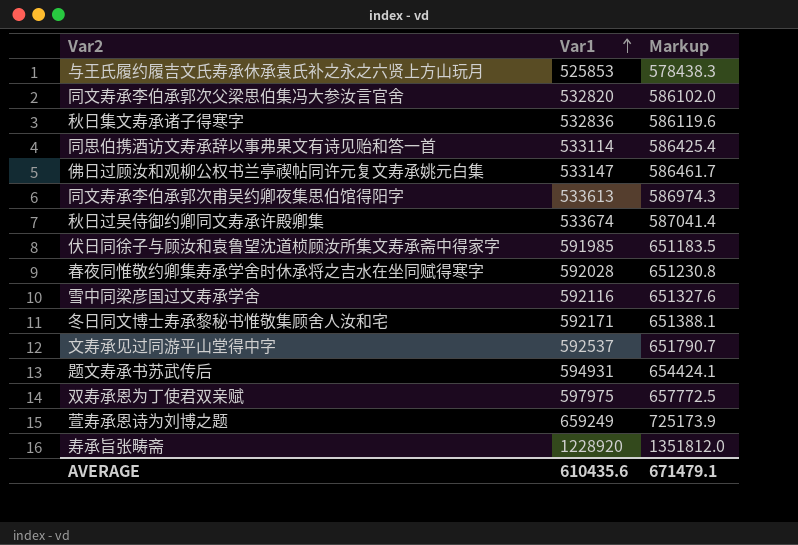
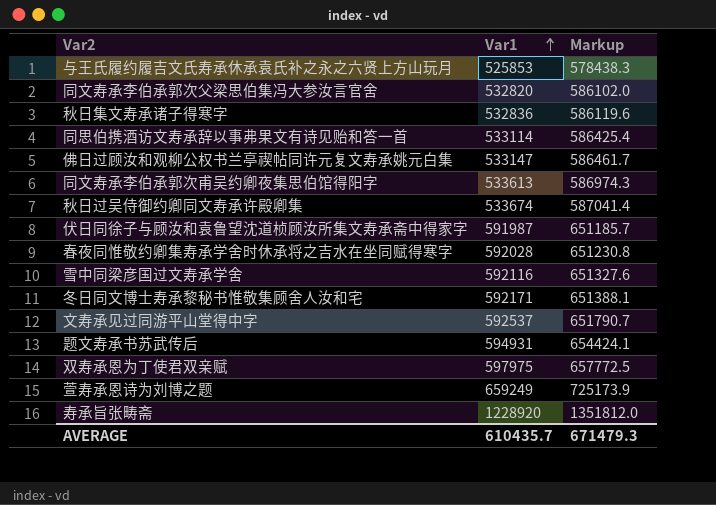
伏日同徐子与顾汝和袁鲁望沈道桢顾汝所集文寿承斋中得家字 | Var1: 591985 -> 591987
伏日同徐子与顾汝和袁鲁望沈道桢顾汝所集文寿承斋中得家字 | Markup: 651183.5 -> 651185.7
AVERAGE | Var1: 610435.6 -> 610435.7
AVERAGE | Markup: 671479.1 -> 671479.3

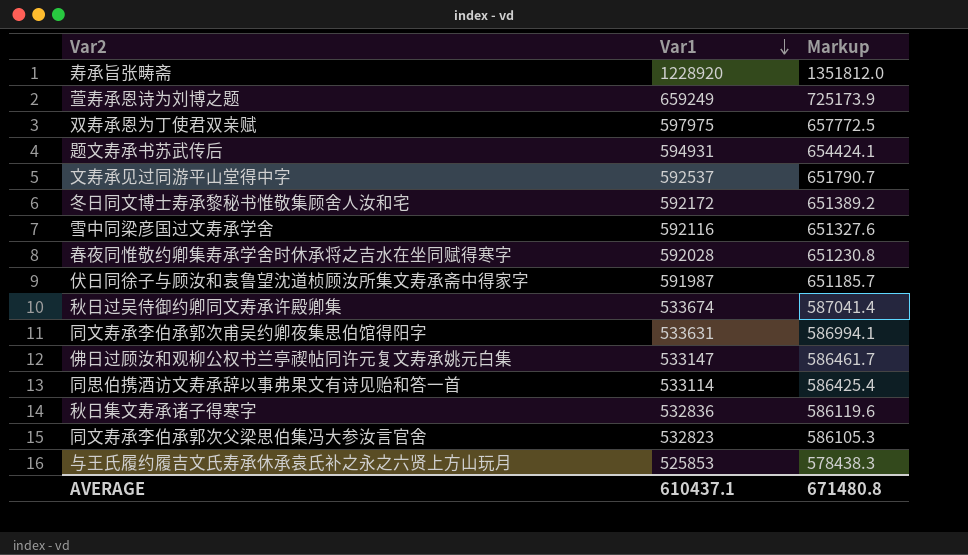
row order: Var1 ascending -> Var1 descending
冬日同文博士寿承黎秘书惟敬集顾舍人汝和宅 | Var1: 592171 -> 592172
冬日同文博士寿承黎秘书惟敬集顾舍人汝和宅 | Markup: 651388.1 -> 651389.2
同文寿承李伯承郭次甫吴约卿夜集思伯馆得阳字 | Var1: 533613 -> 533631
同文寿承李伯承郭次甫吴约卿夜集思伯馆得阳字 | Markup: 586974.3 -> 586994.1
同文寿承李伯承郭次父梁思伯集冯大参汝言官舍 | Var1: 532820 -> 532823
同文寿承李伯承郭次父梁思伯集冯大参汝言官舍 | Markup: 586102.0 -> 586105.3
AVERAGE | Var1: 610435.7 -> 610437.1
AVERAGE | Markup: 671479.3 -> 671480.8

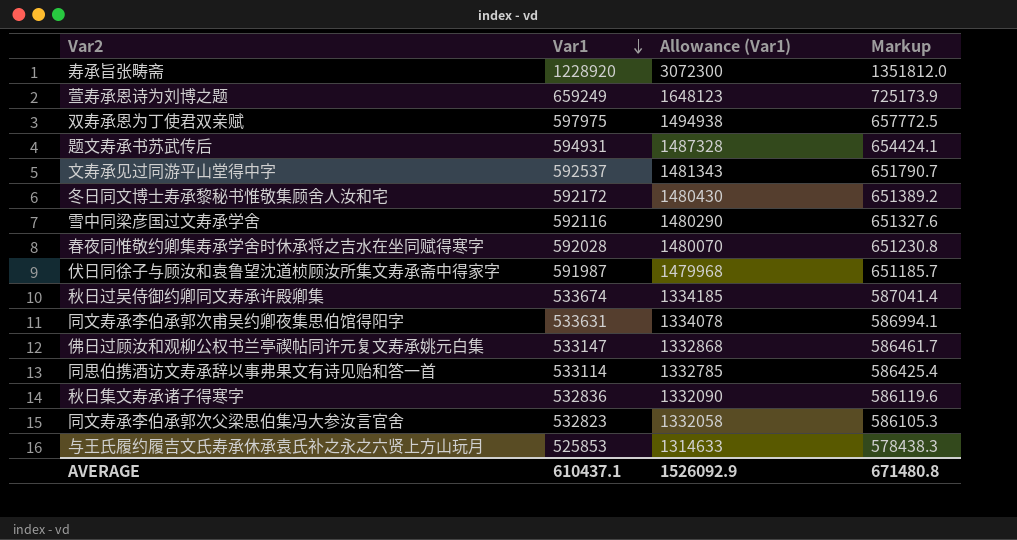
column Allowance (Var1) | formula: none -> [Var1] * 2.5

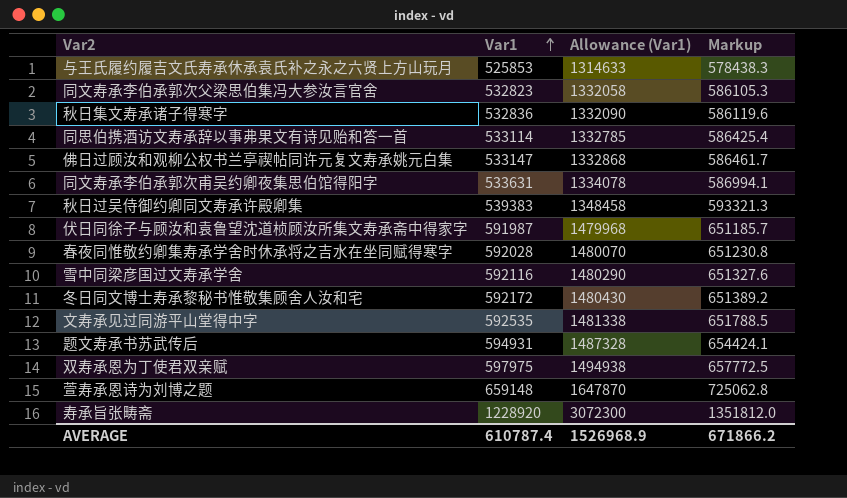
row order: Var1 descending -> Var1 ascending
秋日过吴侍御约卿同文寿承许殿卿集 | Var1: 533674 -> 539383
秋日过吴侍御约卿同文寿承许殿卿集 | Allowance (Var1): 1334185 -> 1348458
秋日过吴侍御约卿同文寿承许殿卿集 | Markup: 587041.4 -> 593321.3
文寿承见过同游平山堂得中字 | Var1: 592537 -> 592535
文寿承见过同游平山堂得中字 | Allowance (Var1): 1481343 -> 1481338
文寿承见过同游平山堂得中字 | Markup: 651790.7 -> 651788.5
萱寿承恩诗为刘博之题 | Var1: 659249 -> 659148
萱寿承恩诗为刘博之题 | Allowance (Var1): 1648123 -> 1647870
萱寿承恩诗为刘博之题 | Markup: 725173.9 -> 725062.8
AVERAGE | Var1: 610437.1 -> 610787.4
AVERAGE | Allowance (Var1): 1526092.9 -> 1526968.9
AVERAGE | Markup: 671480.8 -> 671866.2

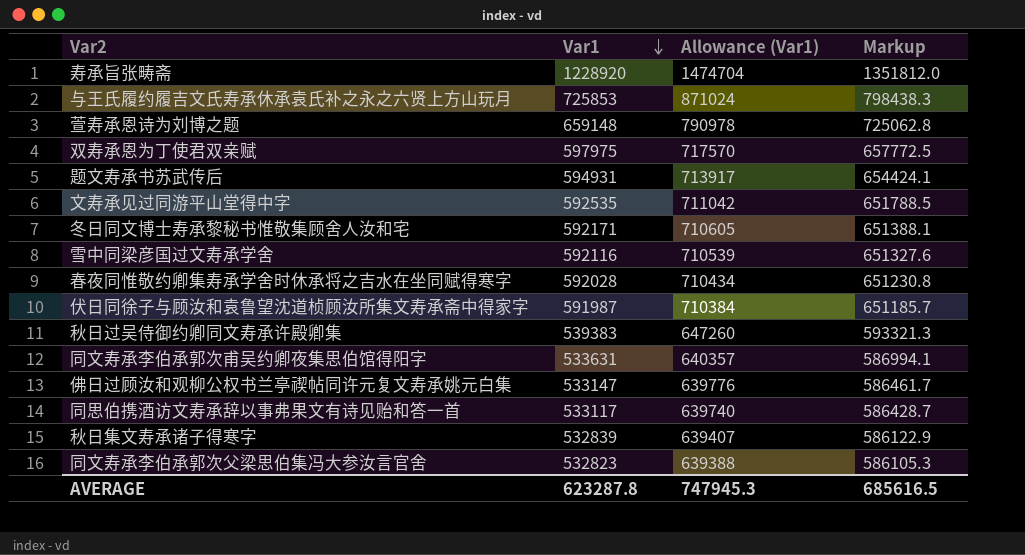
row order: Var1 ascending -> Var1 descending
column Allowance (Var1) | formula: [Var1] * 2.5 -> [Var1] * 1.2
与王氏履约履吉文氏寿承休承袁氏补之永之六贤上方山玩月 | Var1: 525853 -> 725853
与王氏履约履吉文氏寿承休承袁氏补之永之六贤上方山玩月 | Markup: 578438.3 -> 798438.3
冬日同文博士寿承黎秘书惟敬集顾舍人汝和宅 | Var1: 592172 -> 592171
冬日同文博士寿承黎秘书惟敬集顾舍人汝和宅 | Markup: 651389.2 -> 651388.1
同思伯携酒访文寿承辞以事弗果文有诗见贻和答一首 | Var1: 533114 -> 533117
同思伯携酒访文寿承辞以事弗果文有诗见贻和答一首 | Markup: 586425.4 -> 586428.7
秋日集文寿承诸子得寒字 | Var1: 532836 -> 532839
秋日集文寿承诸子得寒字 | Markup: 586119.6 -> 586122.9
AVERAGE | Var1: 610787.4 -> 623287.8
AVERAGE | Allowance (Var1): 1526968.9 -> 747945.3
AVERAGE | Markup: 671866.2 -> 685616.5

